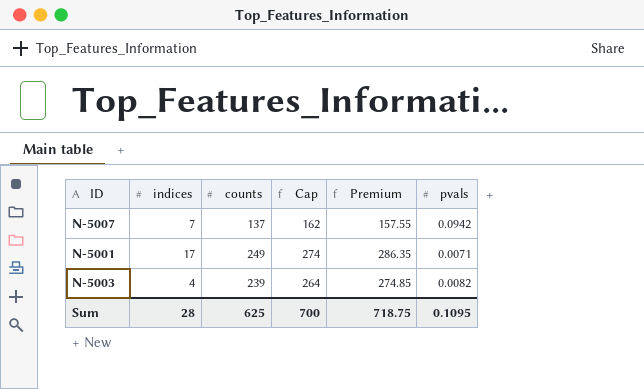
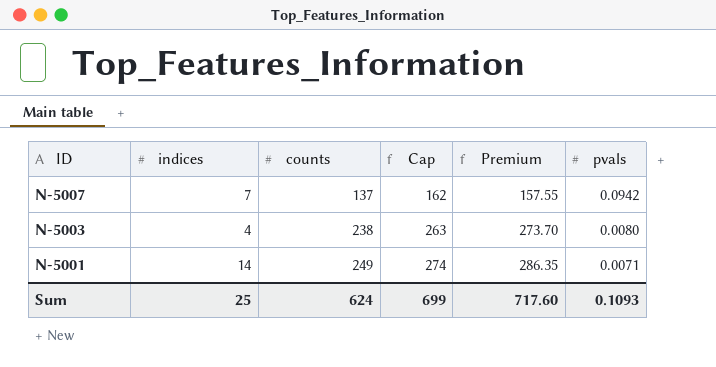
row order: none -> ID descending
N-5003 | counts: 239 -> 238
N-5003 | Cap: 264 -> 263
N-5003 | Premium: 274.85 -> 273.70
N-5003 | pvals: 0.0082 -> 0.0080
N-5001 | indices: 17 -> 14
Sum | indices: 28 -> 25
Sum | counts: 625 -> 624
Sum | Cap: 700 -> 699
Sum | Premium: 718.75 -> 717.60
Sum | pvals: 0.1095 -> 0.1093

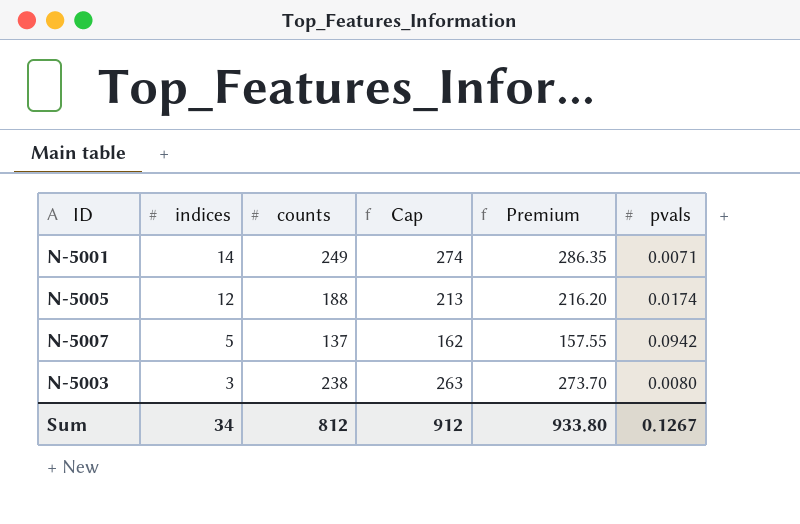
row order: ID descending -> indices descending
row N-5005: none -> 12 | 188 | 213 | 216.20 | 0.0174
N-5007 | indices: 7 -> 5
N-5003 | indices: 4 -> 3
Sum | indices: 25 -> 34
Sum | counts: 624 -> 812
Sum | Cap: 699 -> 912
Sum | Premium: 717.60 -> 933.80
Sum | pvals: 0.1093 -> 0.1267

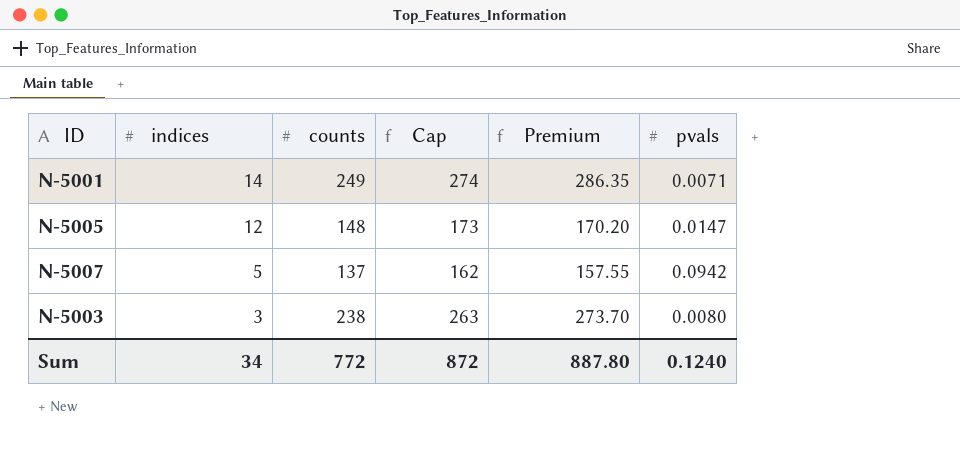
N-5005 | counts: 188 -> 148
N-5005 | Cap: 213 -> 173
N-5005 | Premium: 216.20 -> 170.20
N-5005 | pvals: 0.0174 -> 0.0147
Sum | counts: 812 -> 772
Sum | Cap: 912 -> 872
Sum | Premium: 933.80 -> 887.80
Sum | pvals: 0.1267 -> 0.1240

